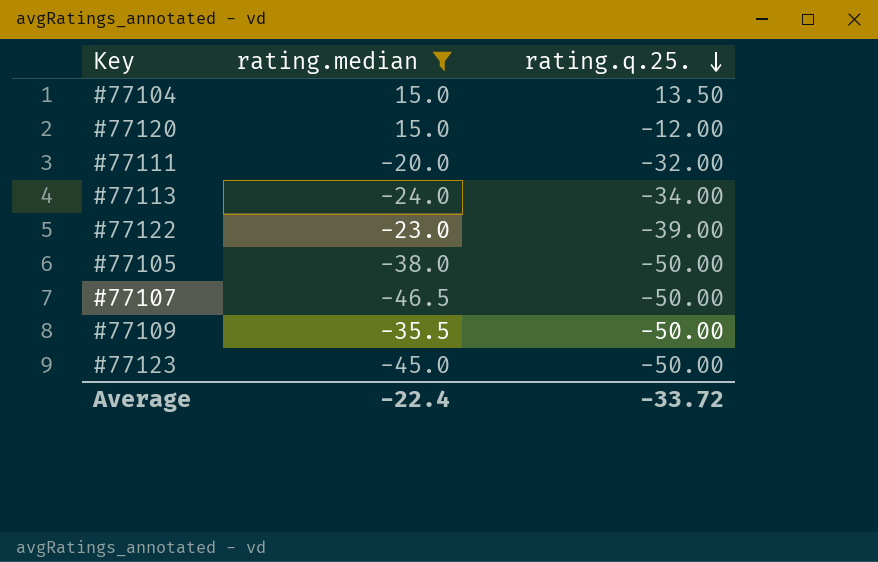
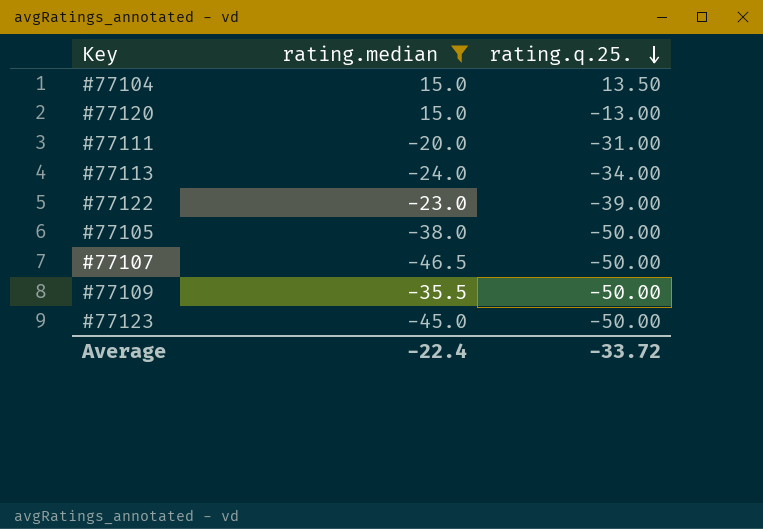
#77120 | rating.q.25.: -12.00 -> -13.00
#77111 | rating.q.25.: -32.00 -> -31.00

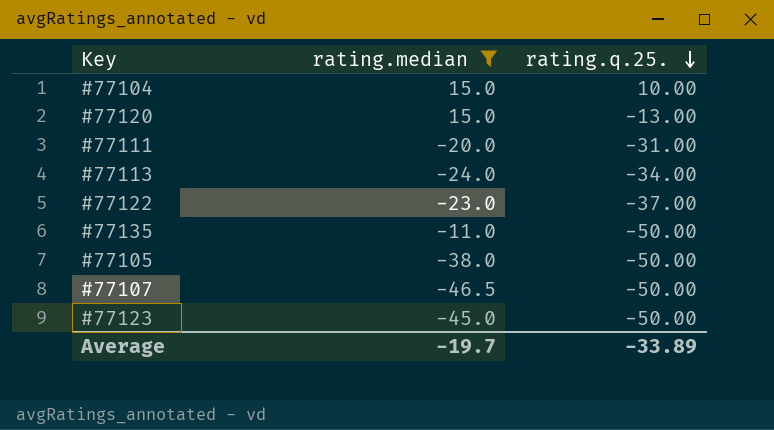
row #77109: -35.5 | -50.00 -> none
#77104 | rating.q.25.: 13.50 -> 10.00
#77122 | rating.q.25.: -39.00 -> -37.00
row #77135: none -> -11.0 | -50.00
Average | rating.median: -22.4 -> -19.7
Average | rating.q.25.: -33.72 -> -33.89

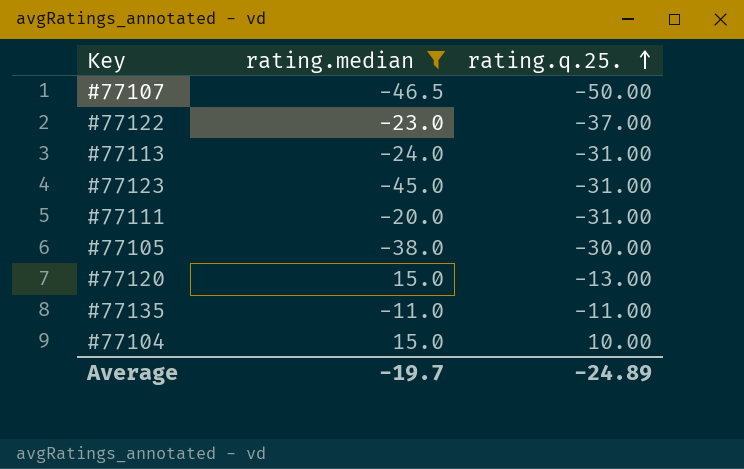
row order: rating.q.25. descending -> rating.q.25. ascending
#77113 | rating.q.25.: -34.00 -> -31.00
#77123 | rating.q.25.: -50.00 -> -31.00
#77105 | rating.q.25.: -50.00 -> -30.00
#77135 | rating.q.25.: -50.00 -> -11.00
Average | rating.q.25.: -33.89 -> -24.89

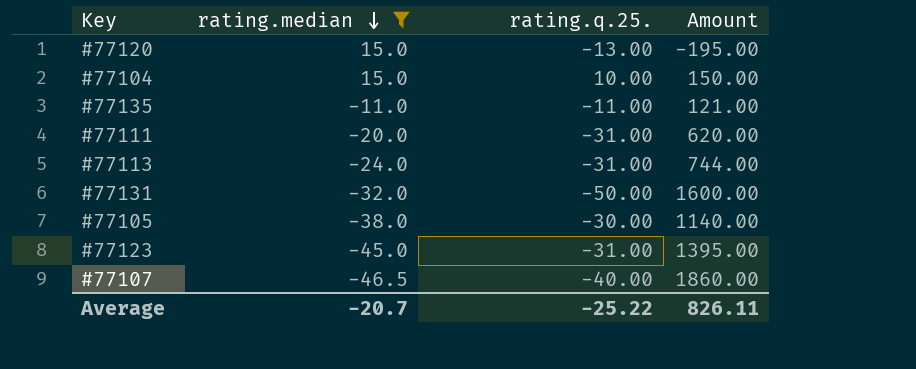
row order: rating.q.25. ascending -> rating.median descending
column Amount | formula: none -> [rating.median] * [rating.q.25.]
row #77122: -23.0 | -37.00 -> none
row #77131: none -> -32.0 | -50.00 | 1600.00
#77107 | rating.q.25.: -50.00 -> -40.00
Average | rating.median: -19.7 -> -20.7
Average | rating.q.25.: -24.89 -> -25.22

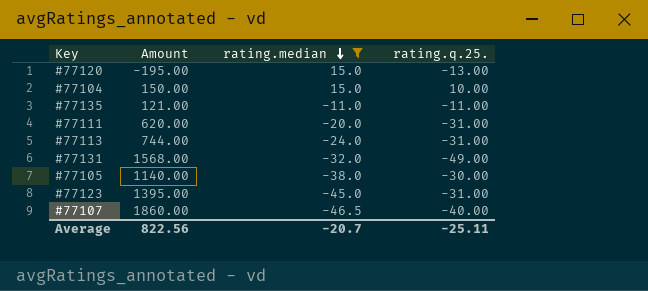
column Amount | position: 4 -> 2
#77131 | Amount: 1600.00 -> 1568.00
#77131 | rating.q.25.: -50.00 -> -49.00
Average | Amount: 826.11 -> 822.56
Average | rating.q.25.: -25.22 -> -25.11

